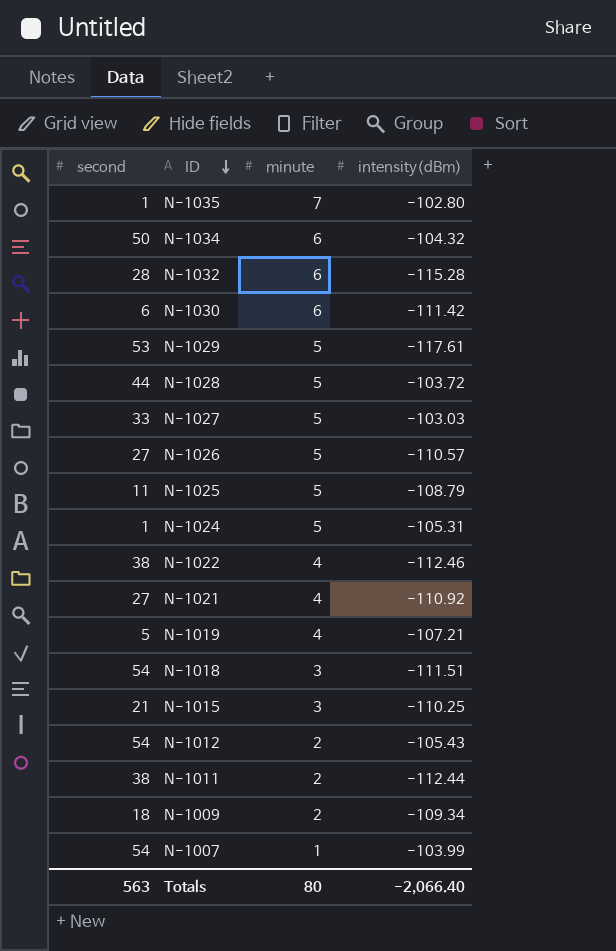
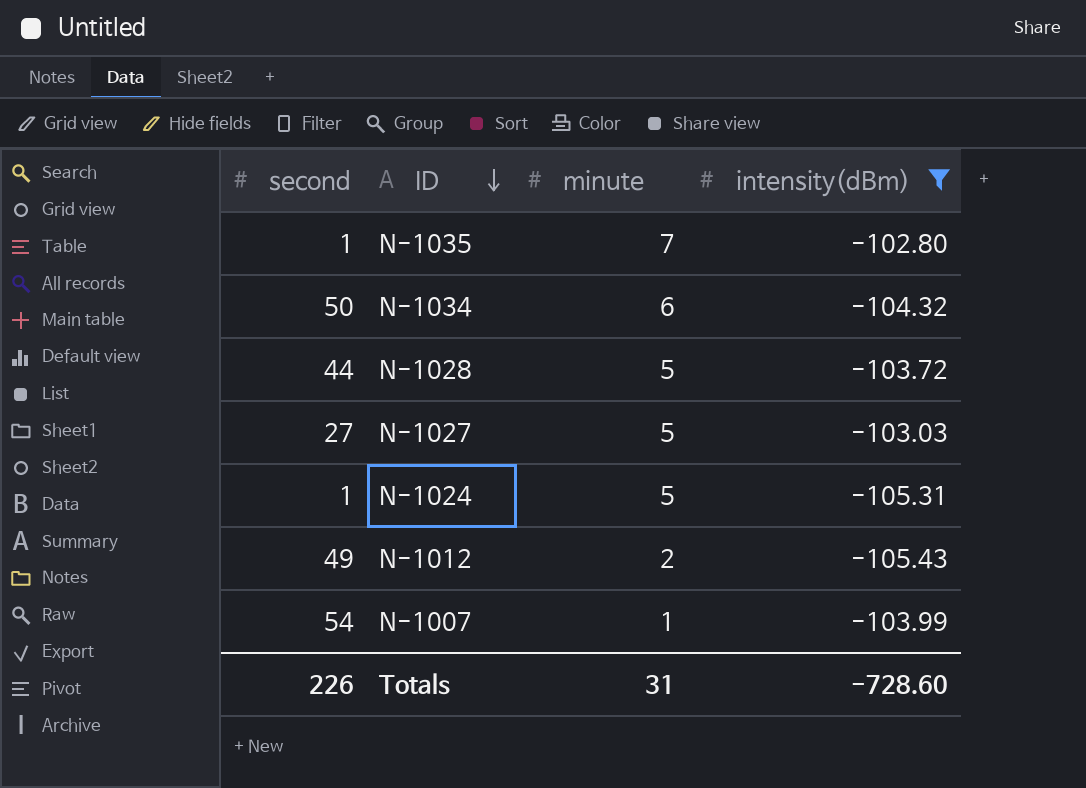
filter: none -> intensity(dBm) >= -105.43
N-1027 | second: 33 -> 27
N-1012 | second: 54 -> 49
Totals | second: 563 -> 226
Totals | minute: 80 -> 31
Totals | intensity(dBm): -2,066.40 -> -728.60

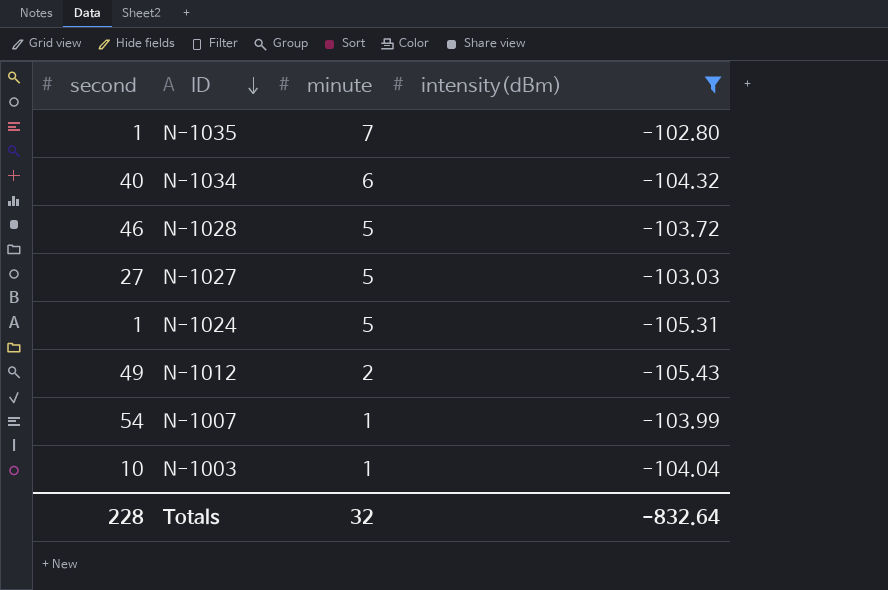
N-1034 | second: 50 -> 40
N-1028 | second: 44 -> 46
row N-1003: none -> 10 | 1 | -104.04
Totals | second: 226 -> 228
Totals | minute: 31 -> 32
Totals | intensity(dBm): -728.60 -> -832.64

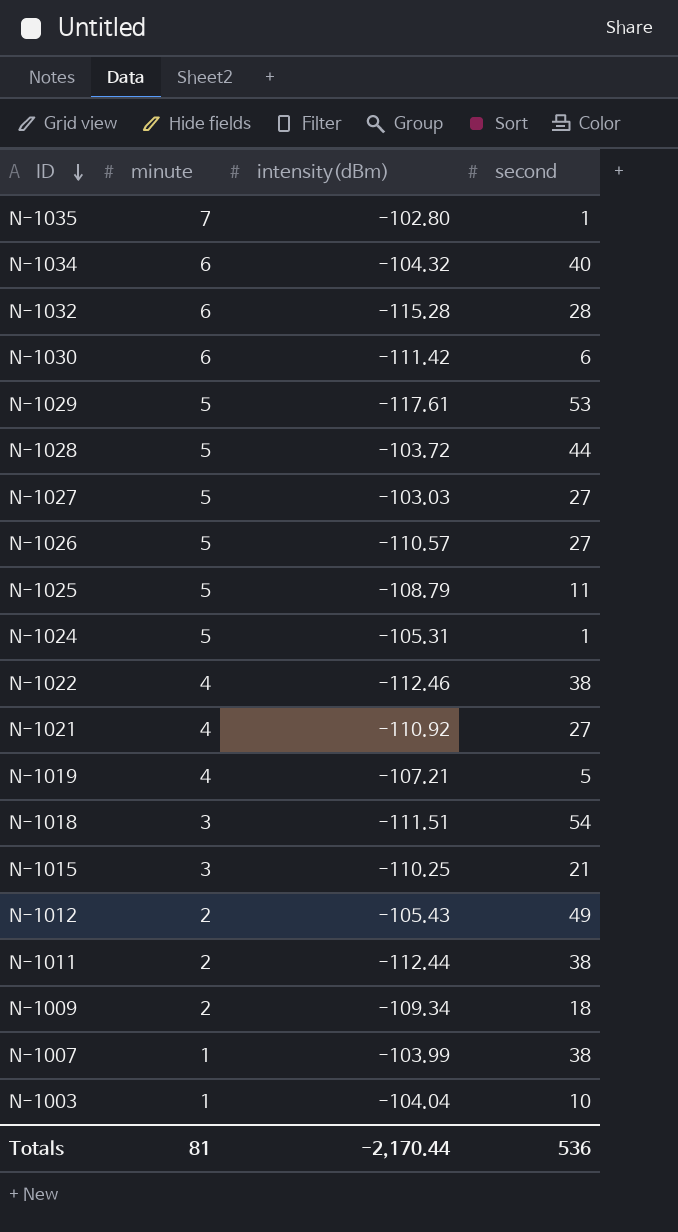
filter: intensity(dBm) >= -105.43 -> none
column second | position: 1 -> 4
N-1028 | second: 46 -> 44
N-1007 | second: 54 -> 38
Totals | minute: 32 -> 81
Totals | intensity(dBm): -832.64 -> -2,170.44
Totals | second: 228 -> 536

